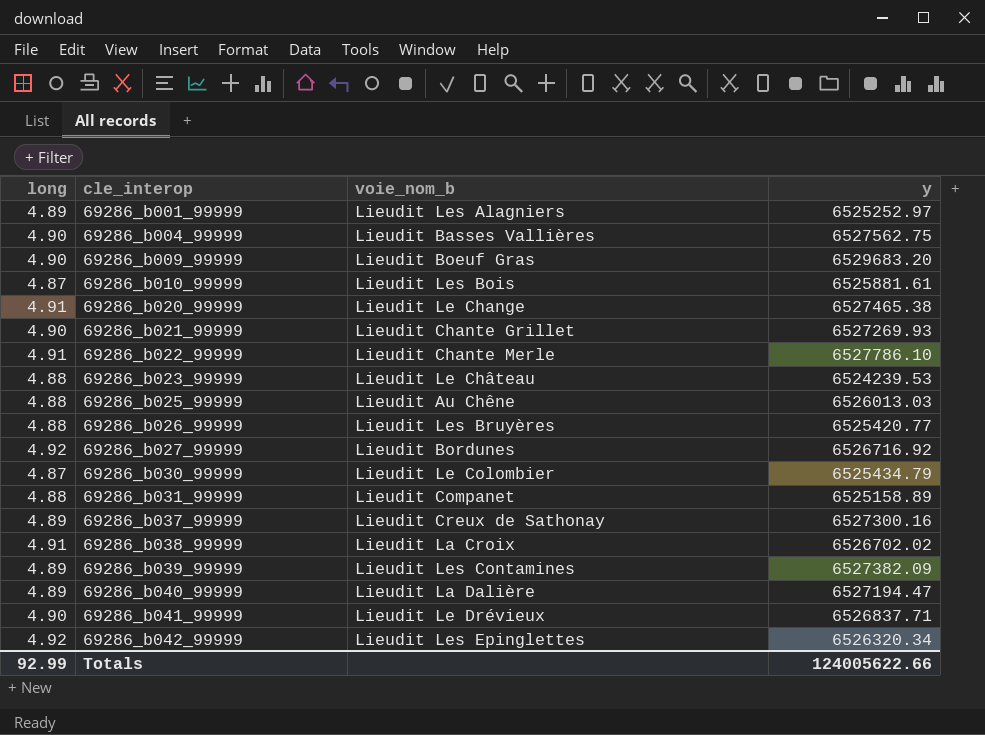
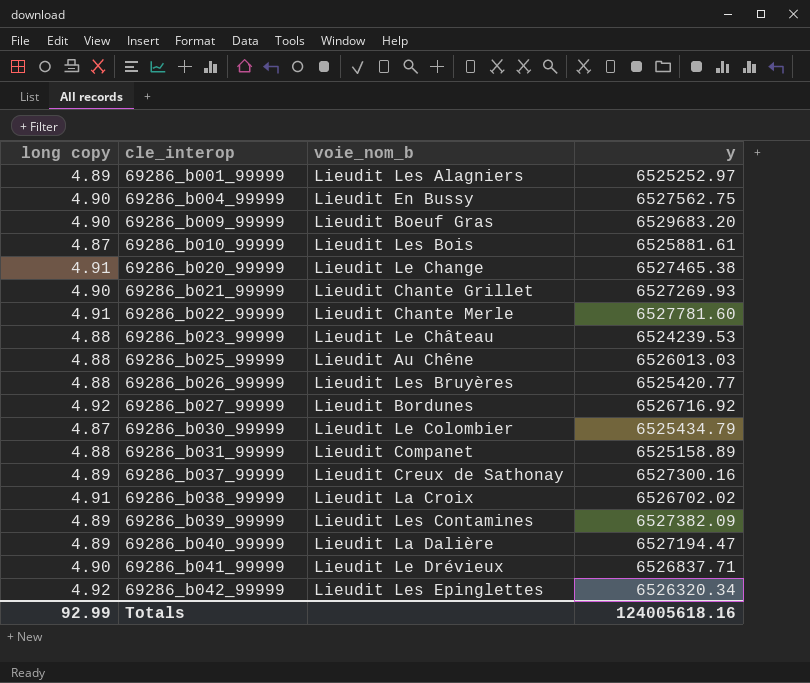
column name: long -> long copy
69286_b004_99999 | voie_nom_b: Lieudit Basses Vallières -> Lieudit En Bussy
69286_b022_99999 | y: 6527786.10 -> 6527781.60
Totals | y: 124005622.66 -> 124005618.16

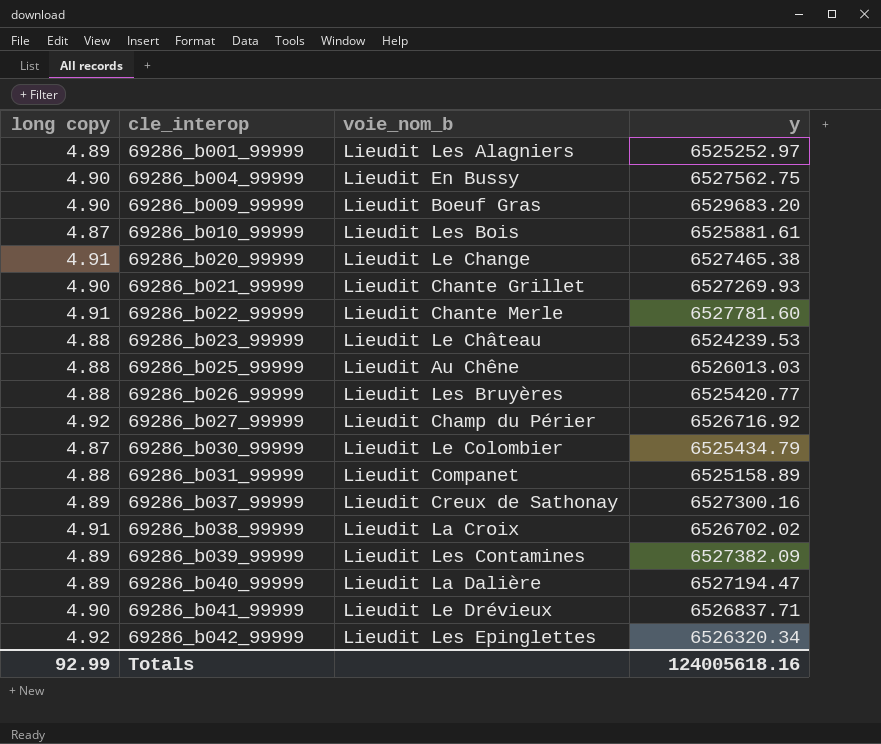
69286_b027_99999 | voie_nom_b: Lieudit Bordunes -> Lieudit Champ du Périer

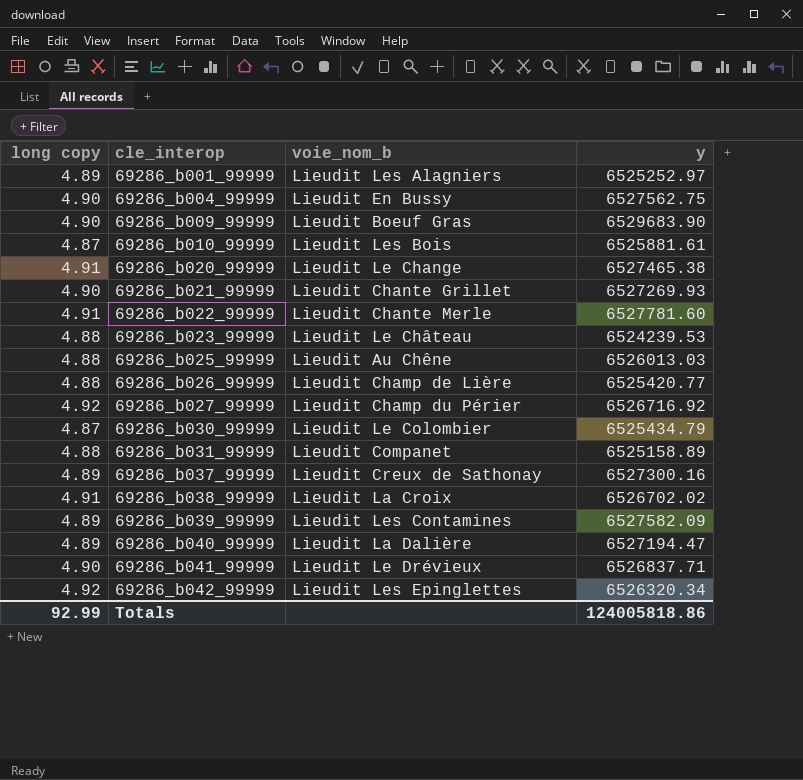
69286_b009_99999 | y: 6529683.20 -> 6529683.90
69286_b026_99999 | voie_nom_b: Lieudit Les Bruyères -> Lieudit Champ de Lière
69286_b039_99999 | y: 6527382.09 -> 6527582.09
Totals | y: 124005618.16 -> 124005818.86

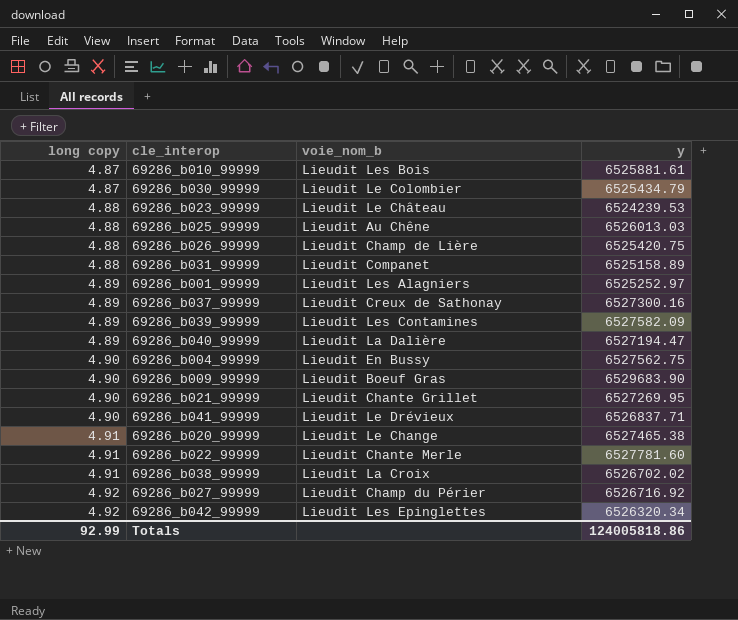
row order: cle_interop ascending -> long copy ascending
69286_b026_99999 | y: 6525420.77 -> 6525420.75
69286_b021_99999 | y: 6527269.93 -> 6527269.95

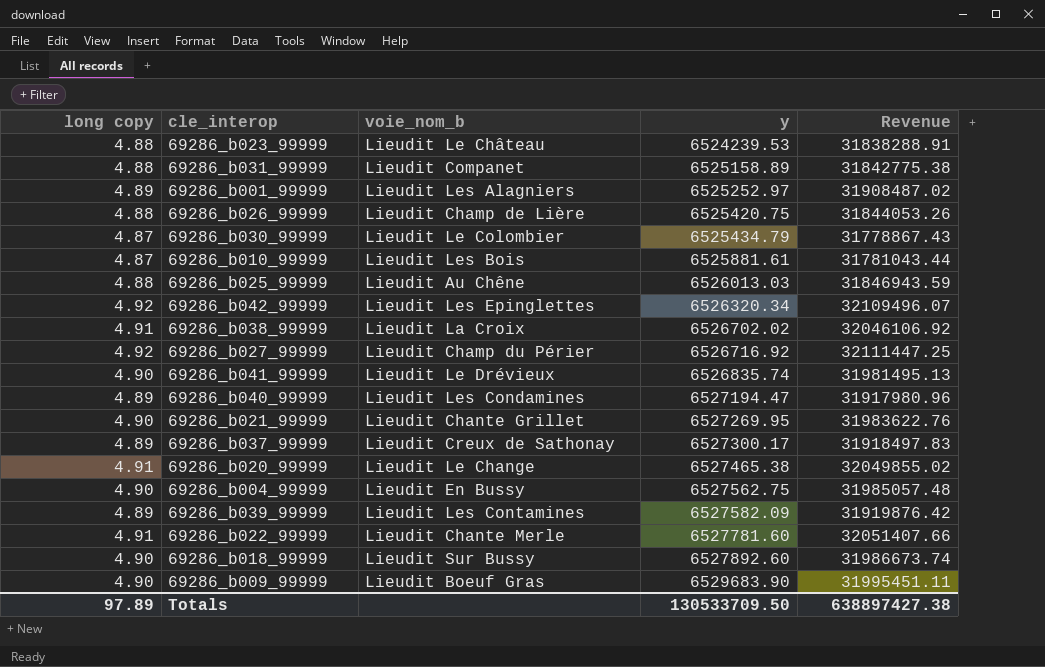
row order: long copy ascending -> y ascending
column Revenue | formula: none -> [long copy] * [y]
69286_b041_99999 | y: 6526837.71 -> 6526835.74
69286_b040_99999 | voie_nom_b: Lieudit La Dalière -> Lieudit Les Condamines
69286_b037_99999 | y: 6527300.16 -> 6527300.17
row 69286_b018_99999: none -> 4.90 | Lieudit Sur Bussy | 6527892.60 | 31986673.74
Totals | long copy: 92.99 -> 97.89
Totals | y: 124005818.86 -> 130533709.50

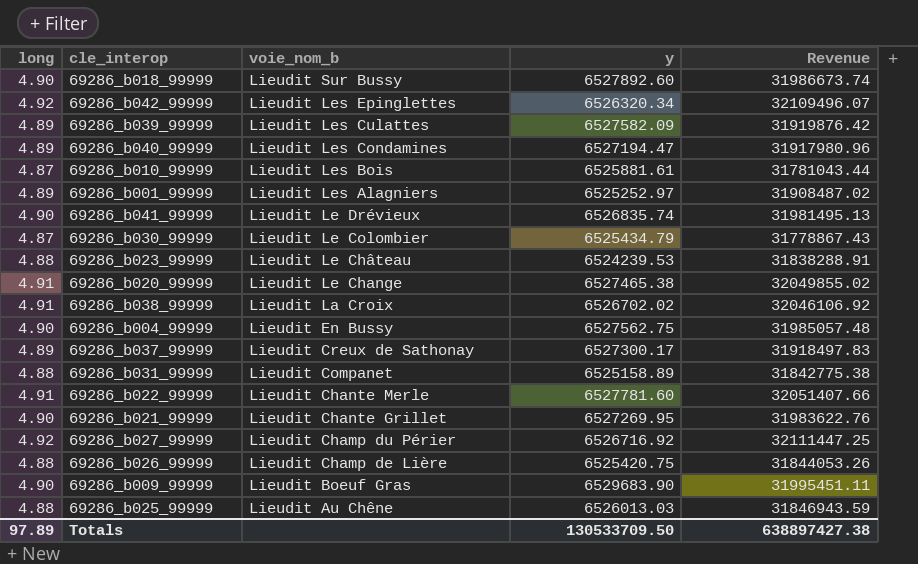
row order: y ascending -> voie_nom_b descending
column name: long copy -> long
69286_b039_99999 | voie_nom_b: Lieudit Les Contamines -> Lieudit Les Culattes

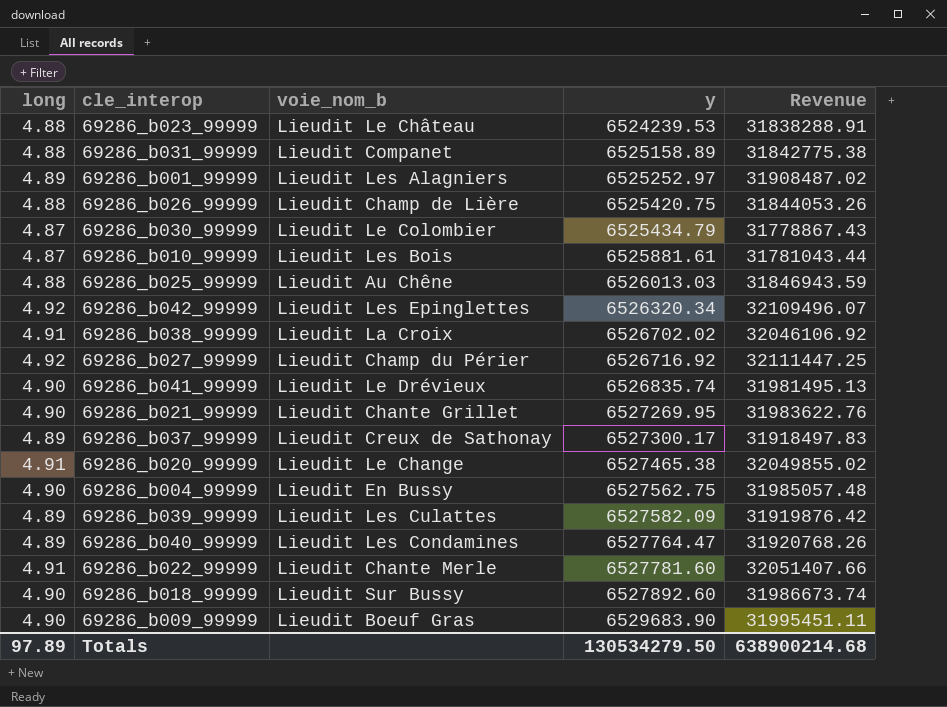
row order: voie_nom_b descending -> y ascending
69286_b040_99999 | y: 6527194.47 -> 6527764.47
69286_b040_99999 | Revenue: 31917980.96 -> 31920768.26
Totals | y: 130533709.50 -> 130534279.50
Totals | Revenue: 638897427.38 -> 638900214.68

